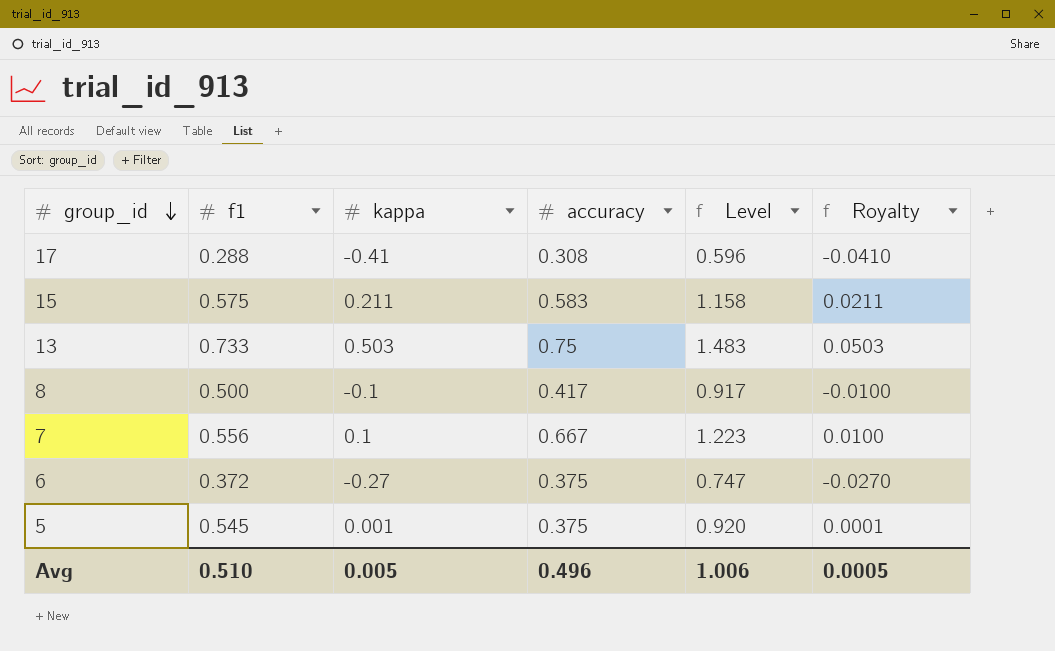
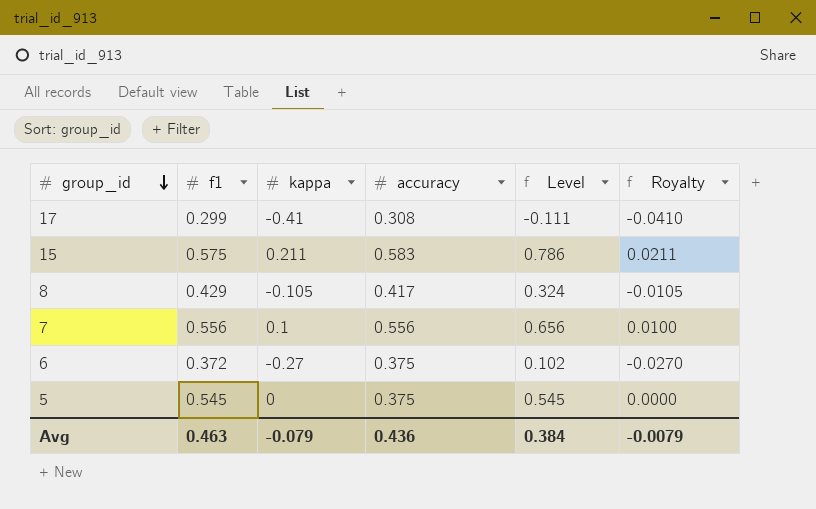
column Level | formula: [f1] + [accuracy] -> [f1] + [kappa]
row 13: 0.733 | 0.503 | 0.75 | 1.483 | 0.0503 -> none
17 | f1: 0.288 -> 0.299
8 | f1: 0.500 -> 0.429
8 | kappa: -0.1 -> -0.105
8 | Royalty: -0.0100 -> -0.0105
7 | accuracy: 0.667 -> 0.556
5 | kappa: 0.001 -> 0
5 | Royalty: 0.0001 -> 0.0000
Avg | f1: 0.510 -> 0.463
Avg | kappa: 0.005 -> -0.079
Avg | accuracy: 0.496 -> 0.436
Avg | Level: 1.006 -> 0.384
Avg | Royalty: 0.0005 -> -0.0079

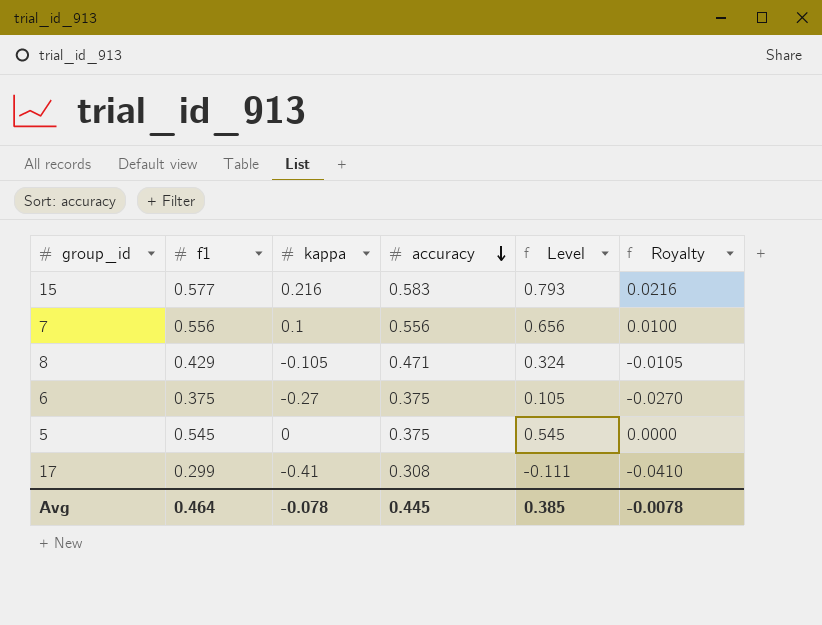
row order: group_id descending -> accuracy descending
15 | f1: 0.575 -> 0.577
15 | kappa: 0.211 -> 0.216
15 | Level: 0.786 -> 0.793
15 | Royalty: 0.0211 -> 0.0216
8 | accuracy: 0.417 -> 0.471
6 | f1: 0.372 -> 0.375
6 | Level: 0.102 -> 0.105
Avg | f1: 0.463 -> 0.464
Avg | kappa: -0.079 -> -0.078
Avg | accuracy: 0.436 -> 0.445
Avg | Level: 0.384 -> 0.385
Avg | Royalty: -0.0079 -> -0.0078

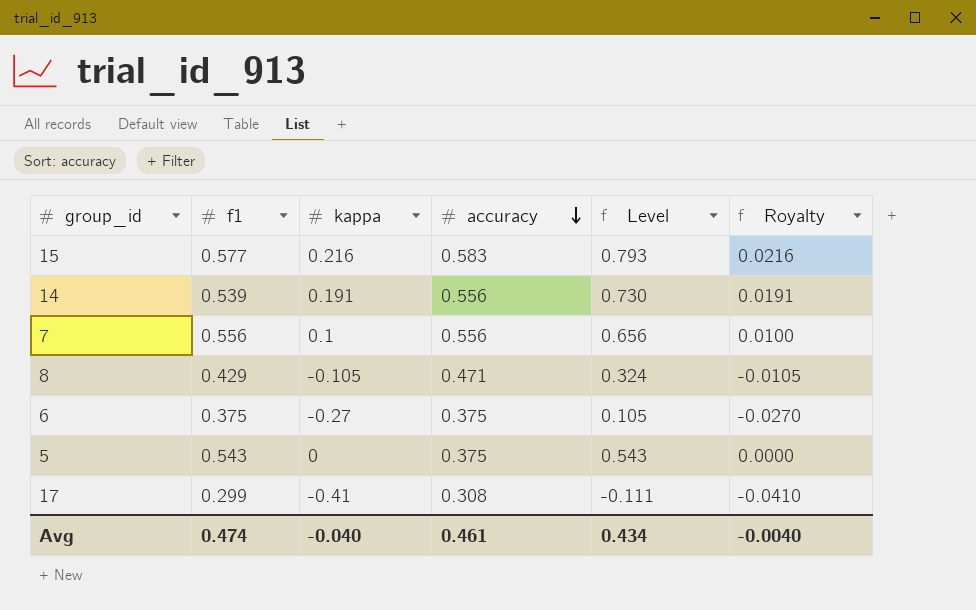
row 14: none -> 0.539 | 0.191 | 0.556 | 0.730 | 0.0191
5 | f1: 0.545 -> 0.543
5 | Level: 0.545 -> 0.543
Avg | f1: 0.464 -> 0.474
Avg | kappa: -0.078 -> -0.040
Avg | accuracy: 0.445 -> 0.461
Avg | Level: 0.385 -> 0.434
Avg | Royalty: -0.0078 -> -0.0040

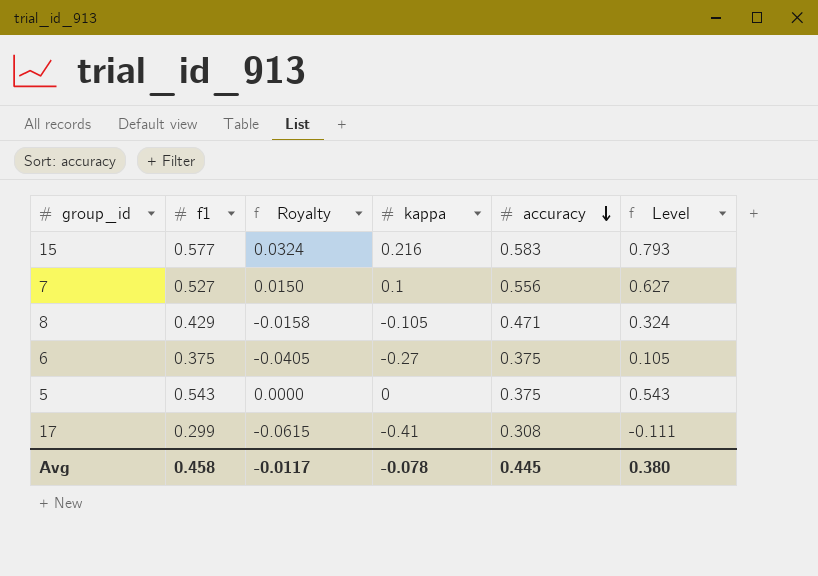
column Royalty | formula: [kappa] * 0.1 -> [kappa] * 0.15
column Royalty | position: 6 -> 3
row 14: 0.539 | 0.191 | 0.556 | 0.730 | 0.0191 -> none
7 | f1: 0.556 -> 0.527
7 | Level: 0.656 -> 0.627
Avg | f1: 0.474 -> 0.458
Avg | Royalty: -0.0040 -> -0.0117
Avg | kappa: -0.040 -> -0.078
Avg | accuracy: 0.461 -> 0.445
Avg | Level: 0.434 -> 0.380

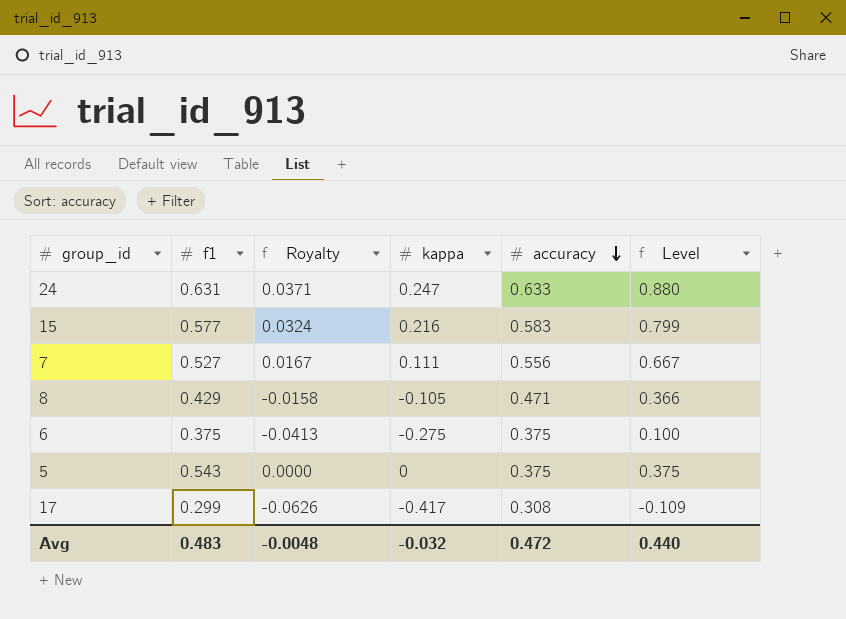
column Level | formula: [f1] + [kappa] -> [kappa] + [accuracy]
row 24: none -> 0.631 | 0.0371 | 0.247 | 0.633 | 0.880
7 | Royalty: 0.0150 -> 0.0167
7 | kappa: 0.1 -> 0.111
6 | Royalty: -0.0405 -> -0.0413
6 | kappa: -0.27 -> -0.275
17 | Royalty: -0.0615 -> -0.0626
17 | kappa: -0.41 -> -0.417
Avg | f1: 0.458 -> 0.483
Avg | Royalty: -0.0117 -> -0.0048
Avg | kappa: -0.078 -> -0.032
Avg | accuracy: 0.445 -> 0.472
Avg | Level: 0.380 -> 0.440

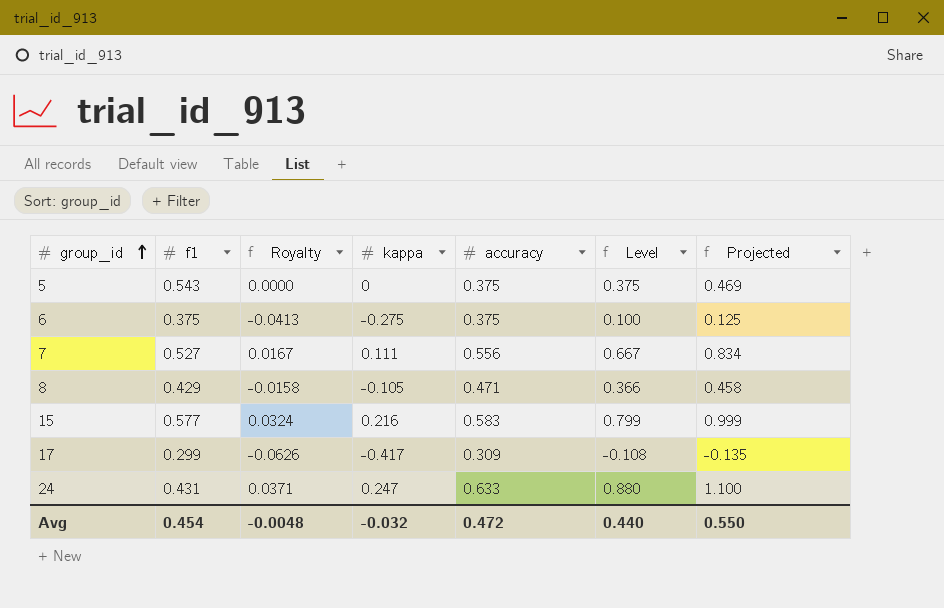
row order: accuracy descending -> group_id ascending
column Projected | formula: none -> [Level] * 1.25
17 | accuracy: 0.308 -> 0.309
17 | Level: -0.109 -> -0.108
24 | f1: 0.631 -> 0.431
Avg | f1: 0.483 -> 0.454

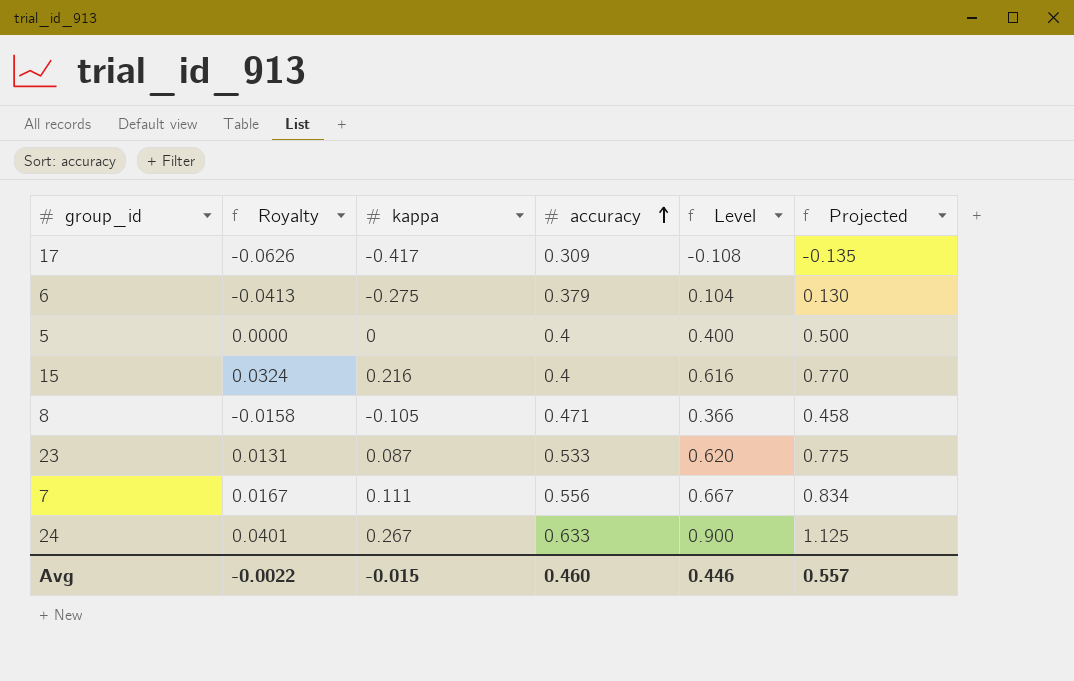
row order: group_id ascending -> accuracy ascending
column f1 | position: 2 -> none
6 | accuracy: 0.375 -> 0.379
6 | Level: 0.100 -> 0.104
6 | Projected: 0.125 -> 0.130
5 | accuracy: 0.375 -> 0.4
5 | Level: 0.375 -> 0.400
5 | Projected: 0.469 -> 0.500
15 | accuracy: 0.583 -> 0.4
15 | Level: 0.799 -> 0.616
15 | Projected: 0.999 -> 0.770
row 23: none -> 0.0131 | 0.087 | 0.533 | 0.620 | 0.775
24 | Royalty: 0.0371 -> 0.0401
24 | kappa: 0.247 -> 0.267
24 | Level: 0.880 -> 0.900
24 | Projected: 1.100 -> 1.125
Avg | Royalty: -0.0048 -> -0.0022
Avg | kappa: -0.032 -> -0.015
Avg | accuracy: 0.472 -> 0.460
Avg | Level: 0.440 -> 0.446
Avg | Projected: 0.550 -> 0.557

